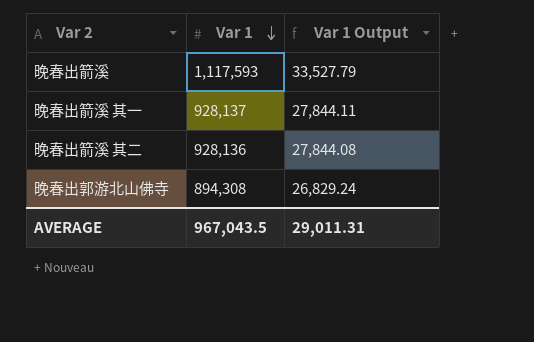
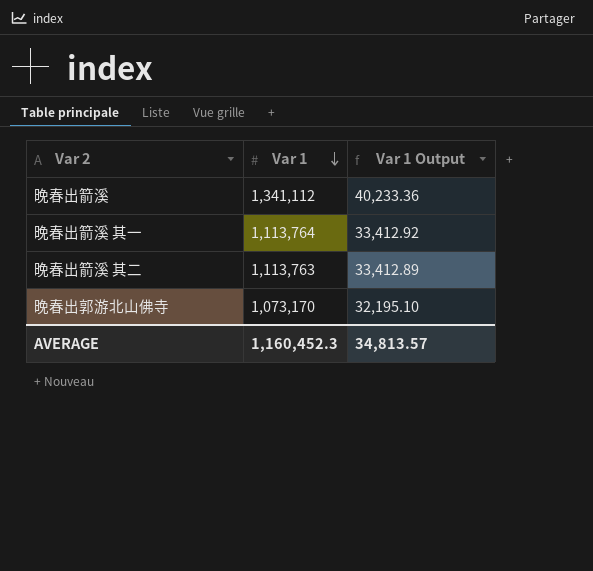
晚春出箭溪 | Var 1: 1,117,593 -> 1,341,112
晚春出箭溪 | Var 1 Output: 33,527.79 -> 40,233.36
晚春出箭溪 其一 | Var 1: 928,137 -> 1,113,764
晚春出箭溪 其一 | Var 1 Output: 27,844.11 -> 33,412.92
晚春出箭溪 其二 | Var 1: 928,136 -> 1,113,763
晚春出箭溪 其二 | Var 1 Output: 27,844.08 -> 33,412.89
晚春出郭游北山佛寺 | Var 1: 894,308 -> 1,073,170
晚春出郭游北山佛寺 | Var 1 Output: 26,829.24 -> 32,195.10
AVERAGE | Var 1: 967,043.5 -> 1,160,452.3
AVERAGE | Var 1 Output: 29,011.31 -> 34,813.57

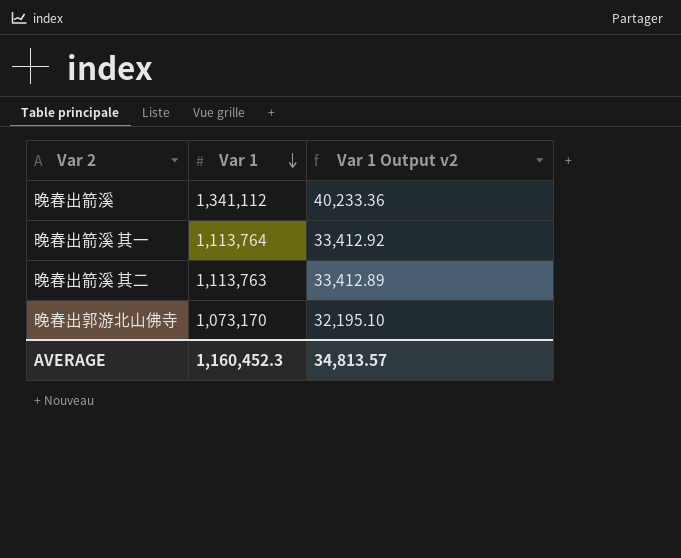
column name: Var 1 Output -> Var 1 Output v2

